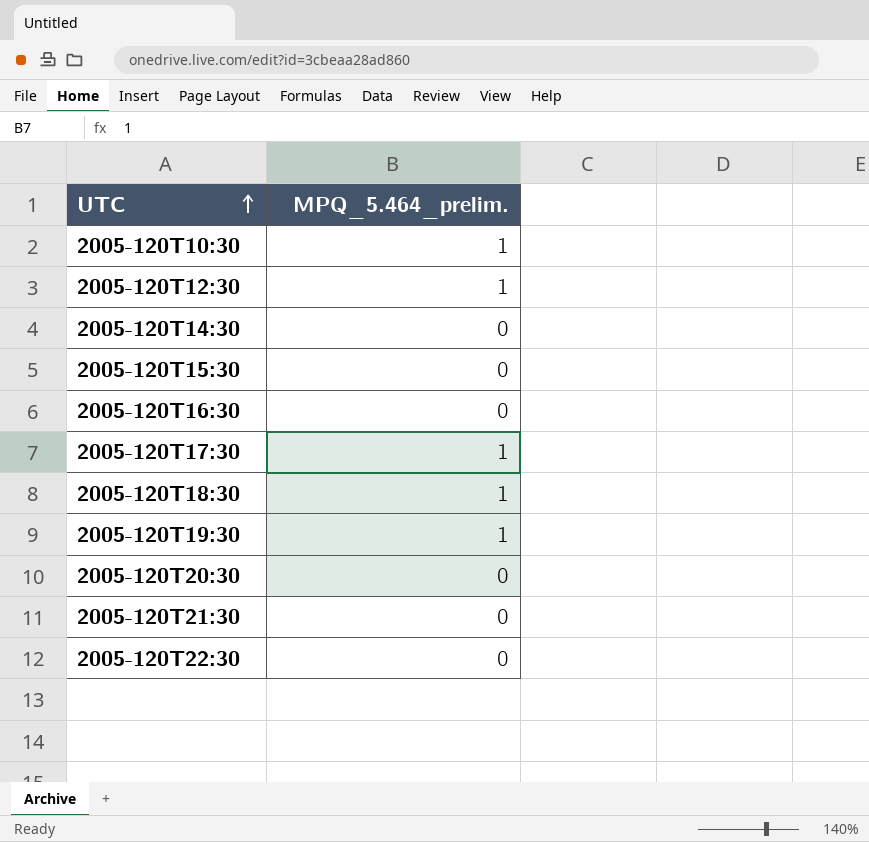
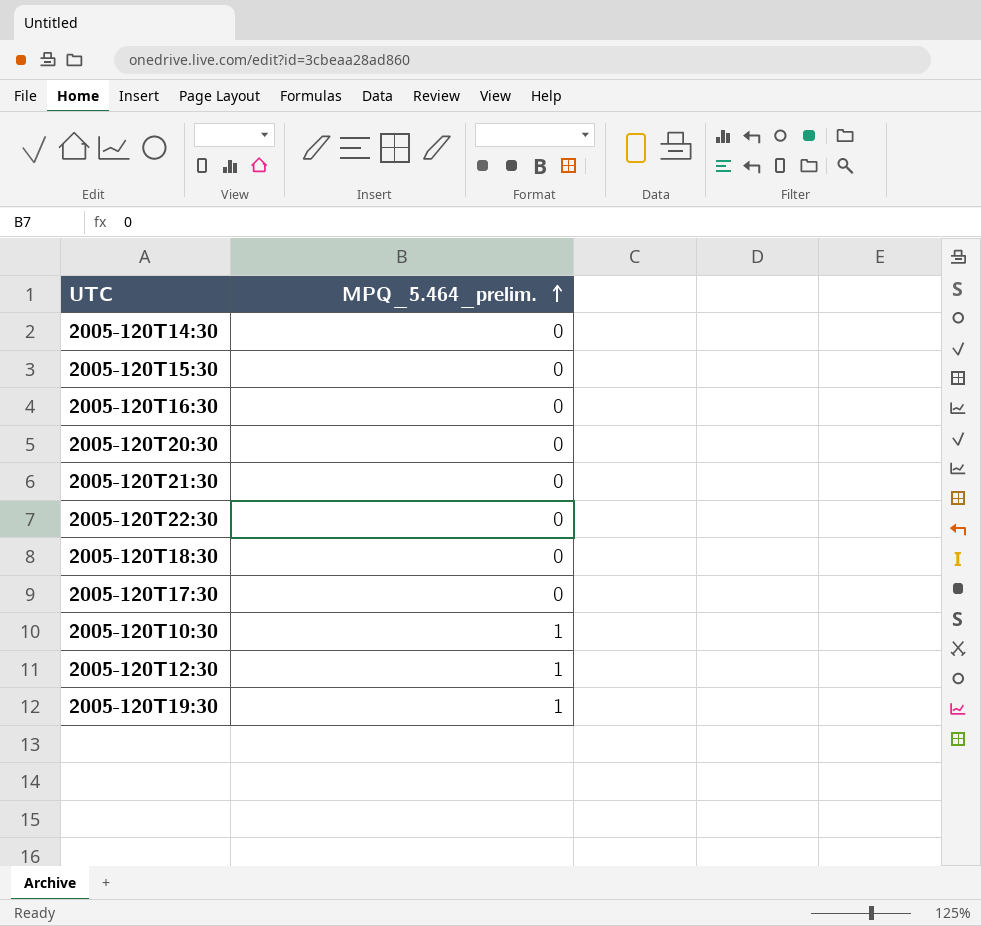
row order: UTC ascending -> MPQ_5.464_prelim. ascending
2005-120T18:30 | MPQ_5.464_prelim.: 1 -> 0
2005-120T17:30 | MPQ_5.464_prelim.: 1 -> 0

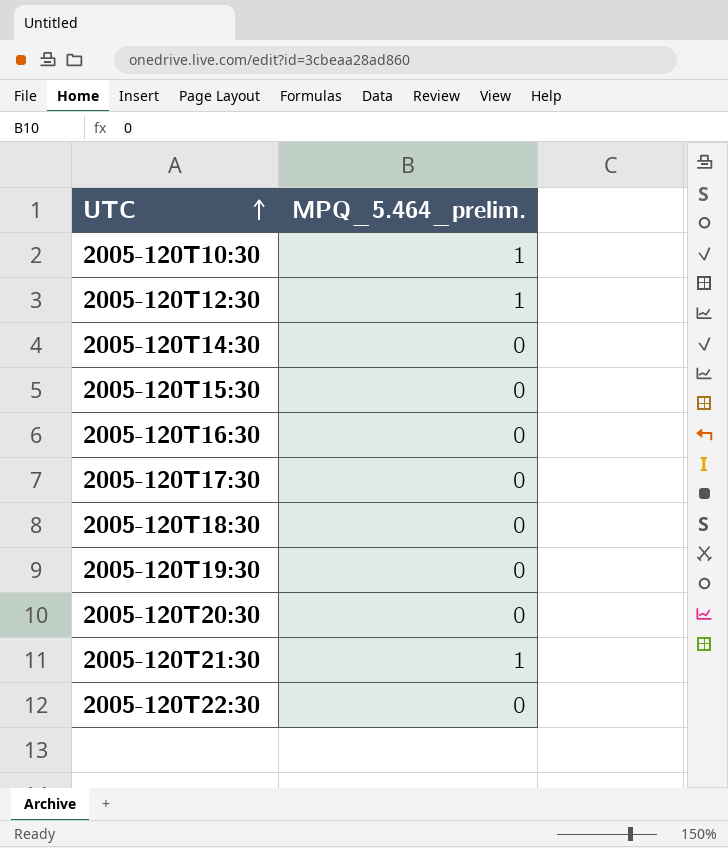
row order: MPQ_5.464_prelim. ascending -> UTC ascending
2005-120T19:30 | MPQ_5.464_prelim.: 1 -> 0
2005-120T21:30 | MPQ_5.464_prelim.: 0 -> 1

